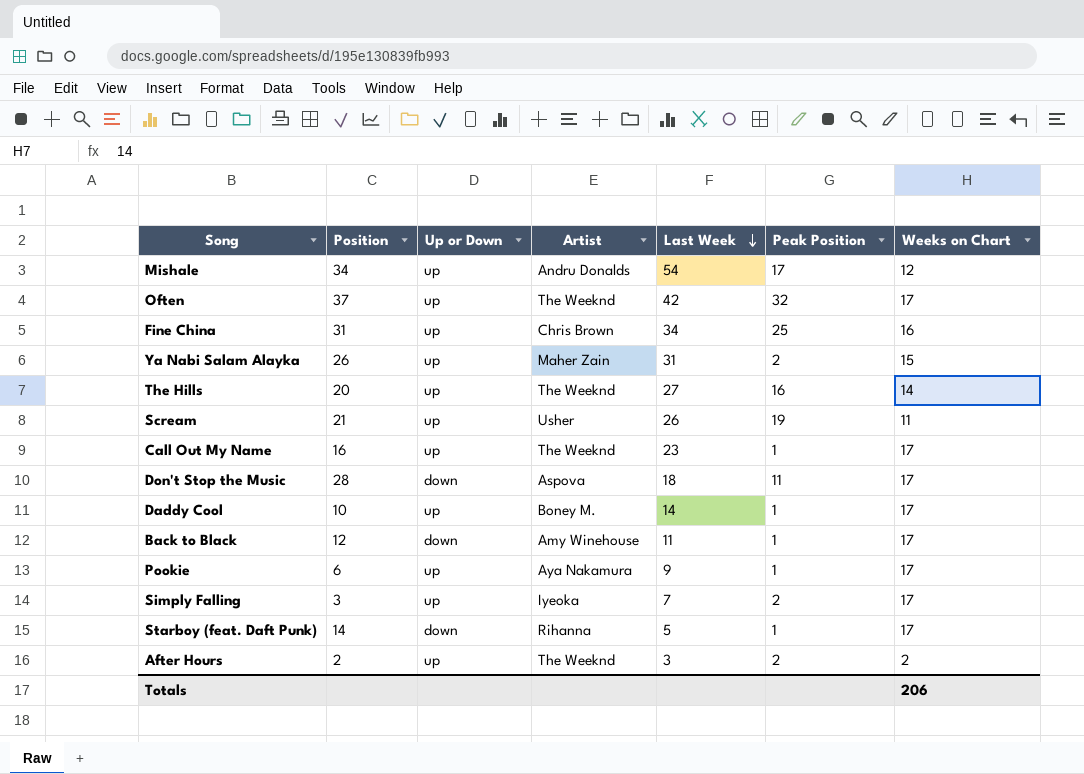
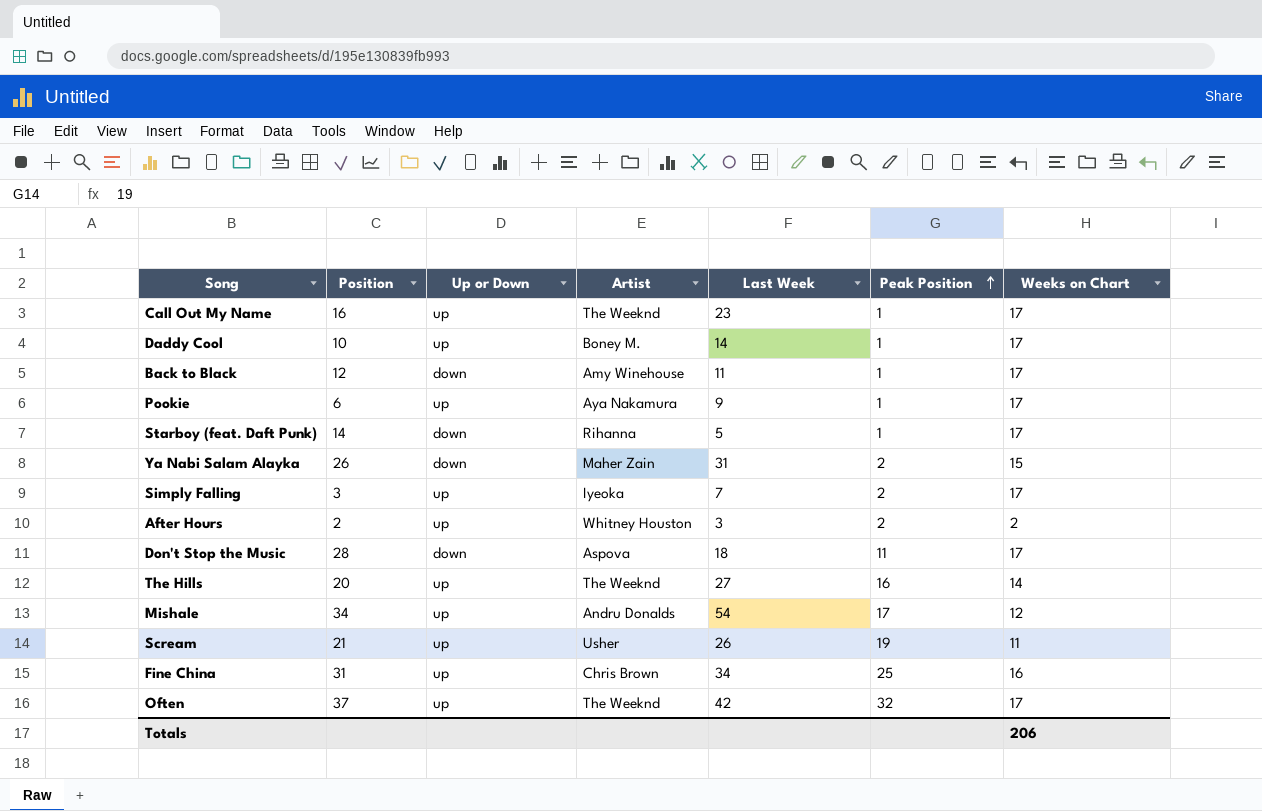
row order: Last Week descending -> Peak Position ascending
Ya Nabi Salam Alayka | Up or Down: up -> down
After Hours | Artist: The Weeknd -> Whitney Houston

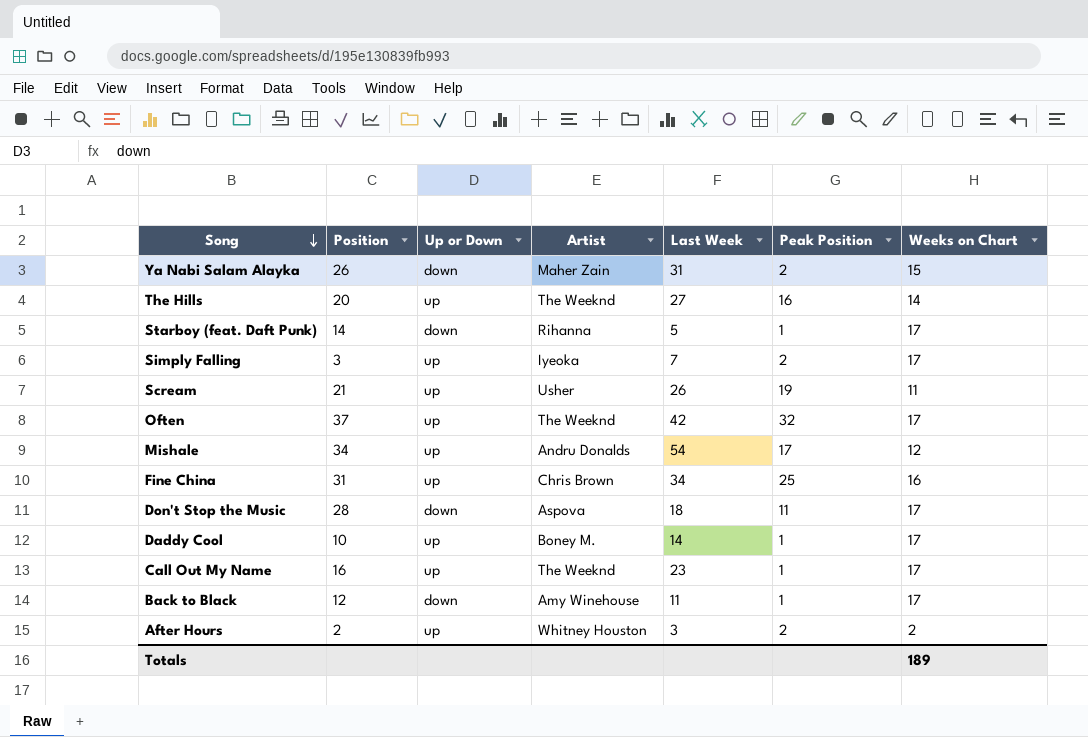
row order: Peak Position ascending -> Song descending
row Pookie: 6 | up | Aya Nakamura | 9 | 1 | 17 -> none
Totals | Weeks on Chart: 206 -> 189

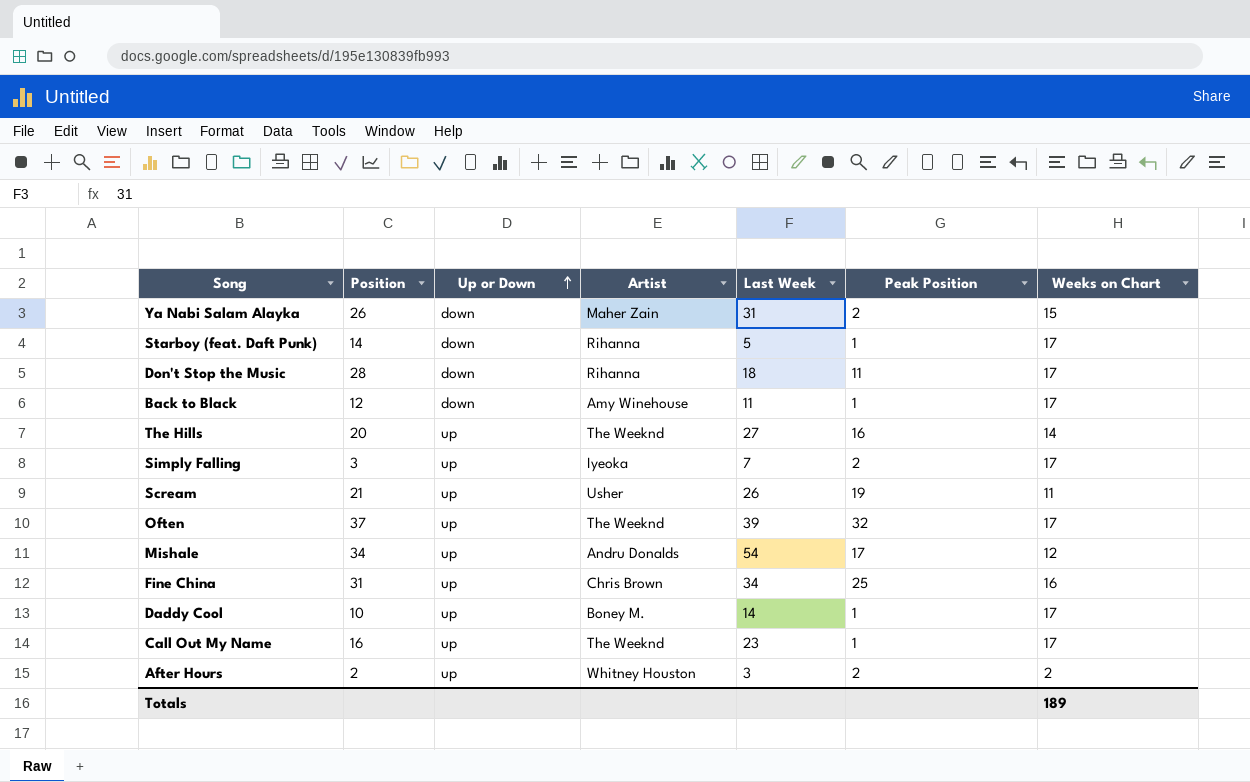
row order: Song descending -> Up or Down ascending
Don't Stop the Music | Artist: Aspova -> Rihanna
Often | Last Week: 42 -> 39

